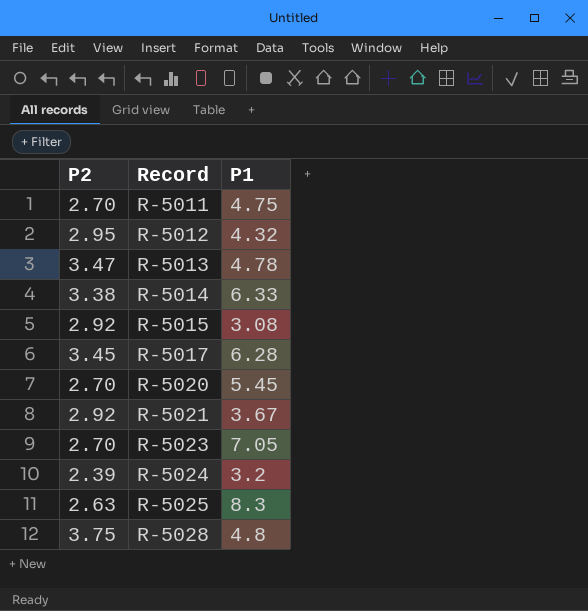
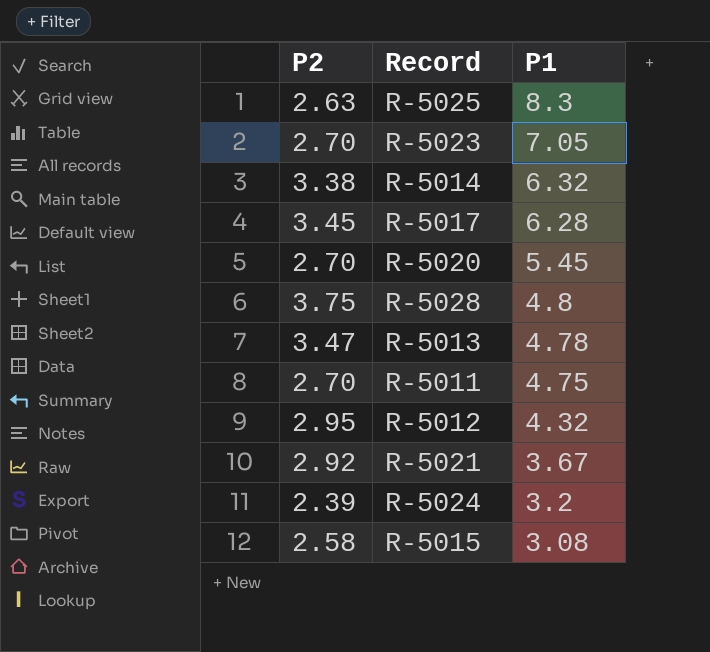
row order: Record ascending -> P1 descending
R-5014 | P1: 6.33 -> 6.32
R-5015 | P2: 2.92 -> 2.58

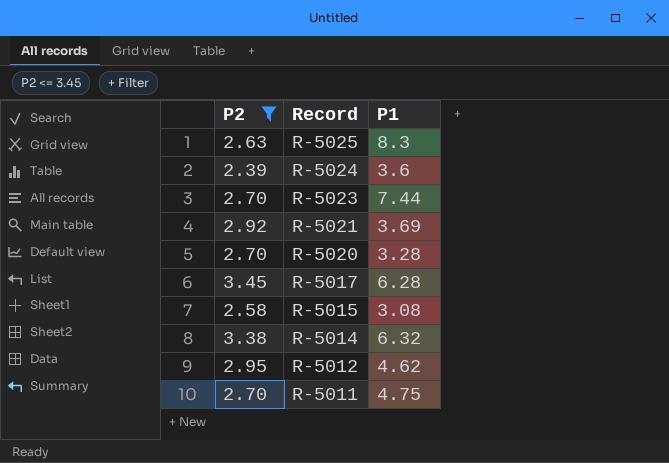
filter: none -> P2 <= 3.45
row order: P1 descending -> Record descending
R-5024 | P1: 3.2 -> 3.6
R-5023 | P1: 7.05 -> 7.44
R-5021 | P1: 3.67 -> 3.69
R-5020 | P1: 5.45 -> 3.28
R-5012 | P1: 4.32 -> 4.62

